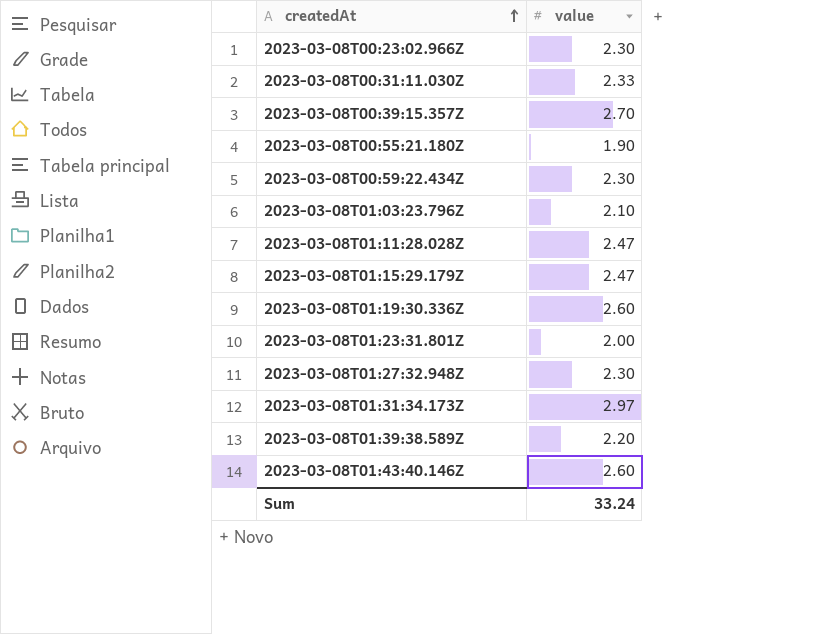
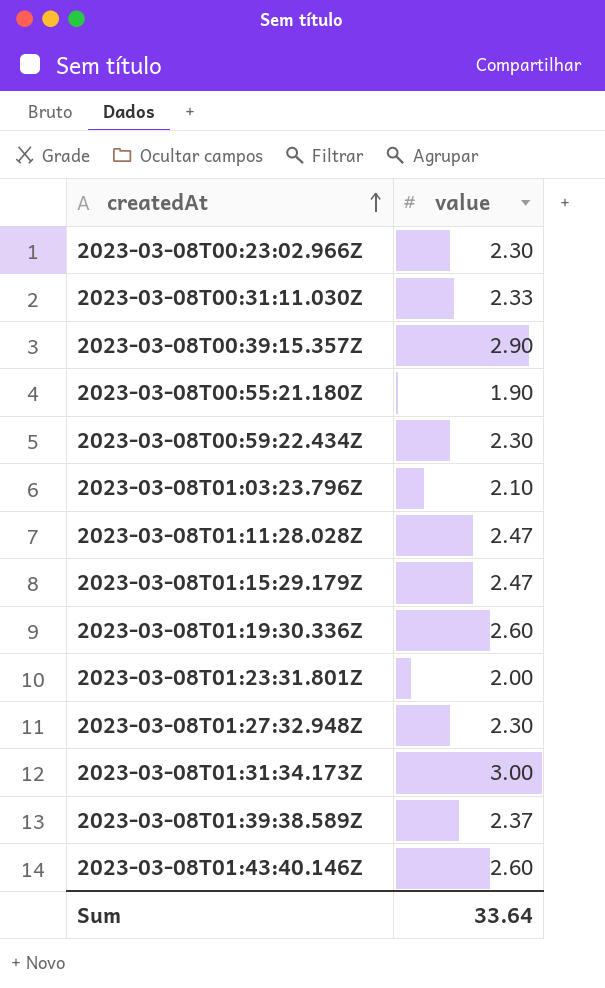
2023-03-08T00:39:15.357Z | value: 2.70 -> 2.90
2023-03-08T01:31:34.173Z | value: 2.97 -> 3.00
2023-03-08T01:39:38.589Z | value: 2.20 -> 2.37
Sum | value: 33.24 -> 33.64

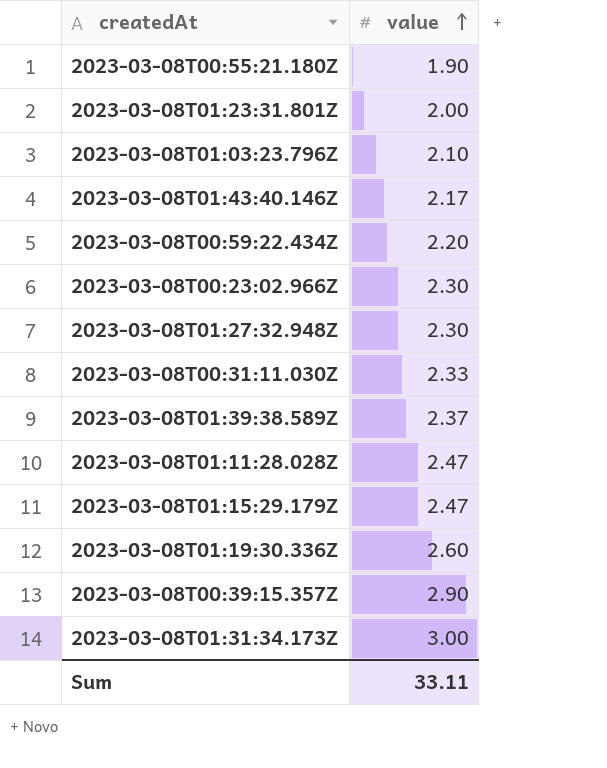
row order: createdAt ascending -> value ascending
2023-03-08T01:43:40.146Z | value: 2.60 -> 2.17
2023-03-08T00:59:22.434Z | value: 2.30 -> 2.20
Sum | value: 33.64 -> 33.11

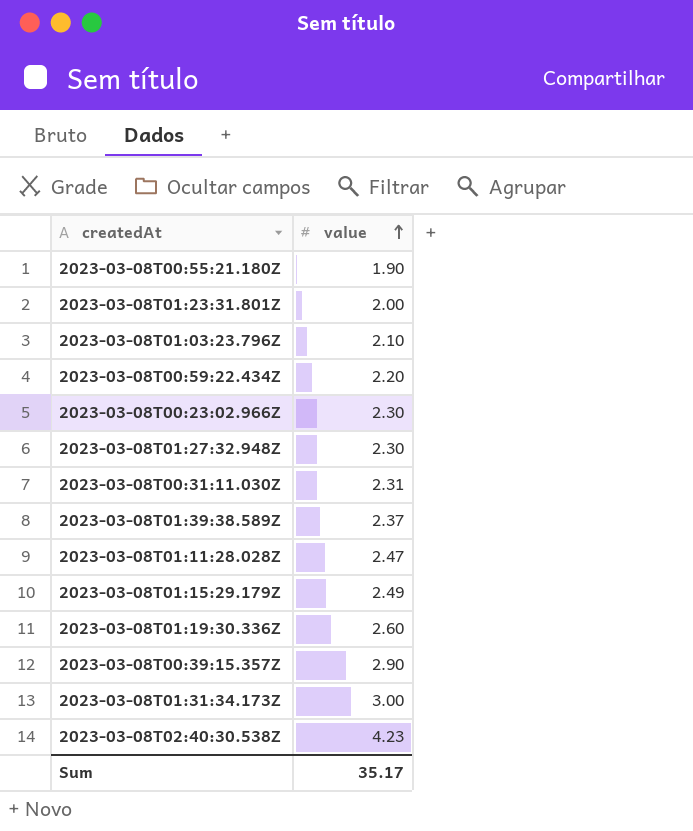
row 2023-03-08T01:43:40.146Z: 2.17 -> none
2023-03-08T00:31:11.030Z | value: 2.33 -> 2.31
2023-03-08T01:15:29.179Z | value: 2.47 -> 2.49
row 2023-03-08T02:40:30.538Z: none -> 4.23
Sum | value: 33.11 -> 35.17

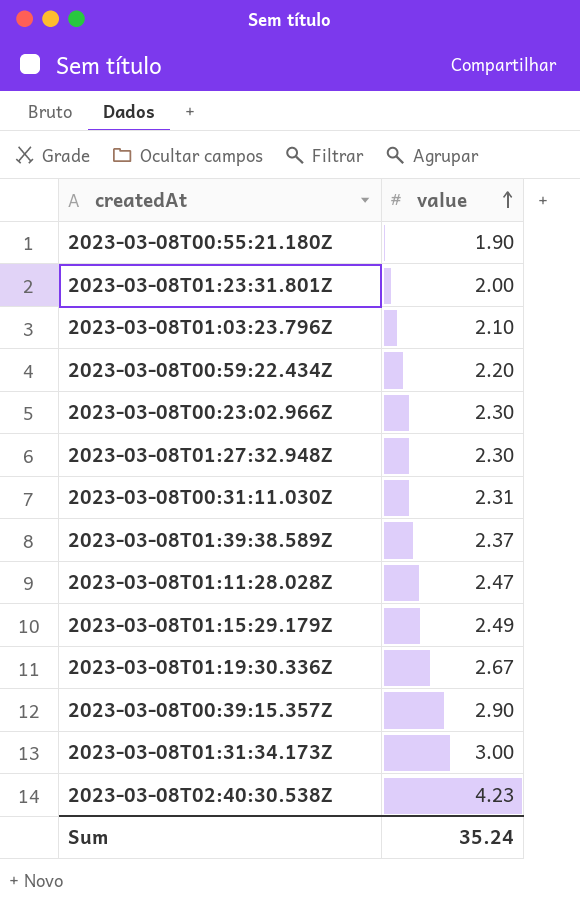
2023-03-08T01:19:30.336Z | value: 2.60 -> 2.67
Sum | value: 35.17 -> 35.24

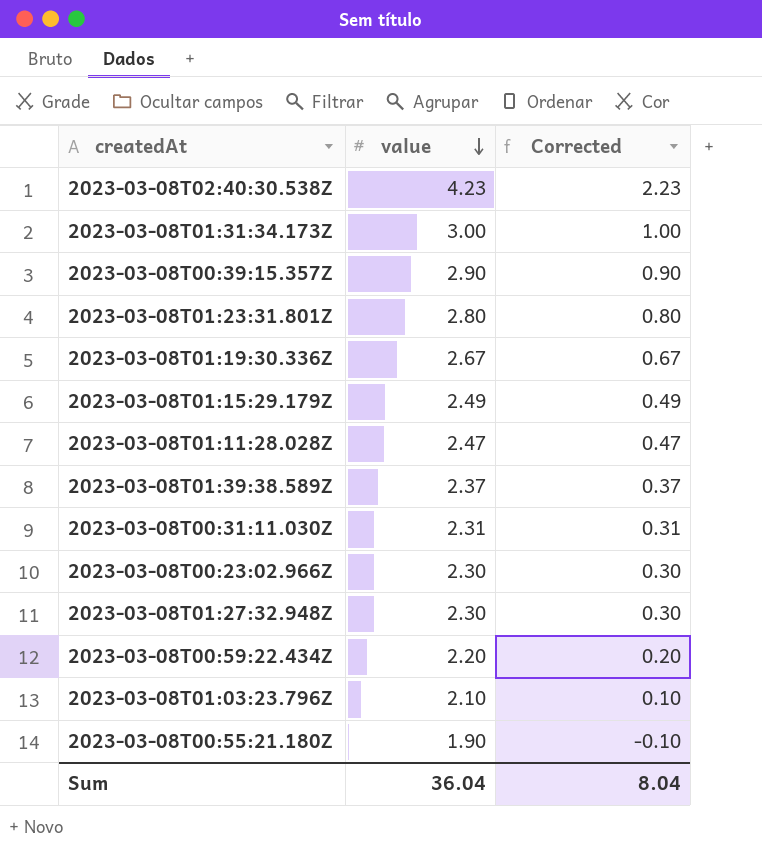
row order: value ascending -> value descending
column Corrected | formula: none -> [value] - 2
2023-03-08T01:23:31.801Z | value: 2.00 -> 2.80
Sum | value: 35.24 -> 36.04

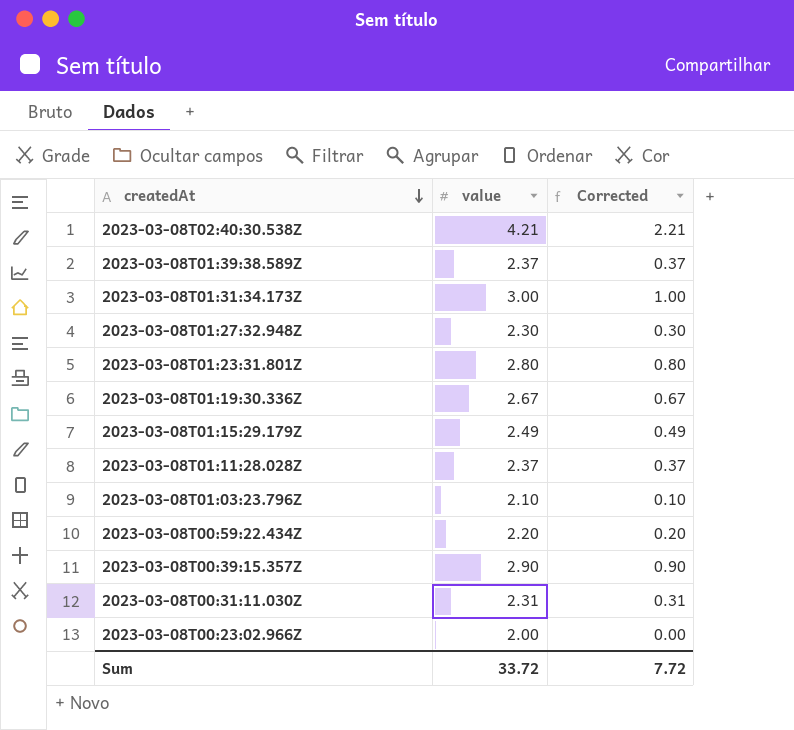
row order: value descending -> createdAt descending
row 2023-03-08T00:55:21.180Z: 1.90 | -0.10 -> none
2023-03-08T02:40:30.538Z | value: 4.23 -> 4.21
2023-03-08T02:40:30.538Z | Corrected: 2.23 -> 2.21
2023-03-08T01:11:28.028Z | value: 2.47 -> 2.37
2023-03-08T01:11:28.028Z | Corrected: 0.47 -> 0.37
2023-03-08T00:23:02.966Z | value: 2.30 -> 2.00
2023-03-08T00:23:02.966Z | Corrected: 0.30 -> 0.00
Sum | value: 36.04 -> 33.72
Sum | Corrected: 8.04 -> 7.72

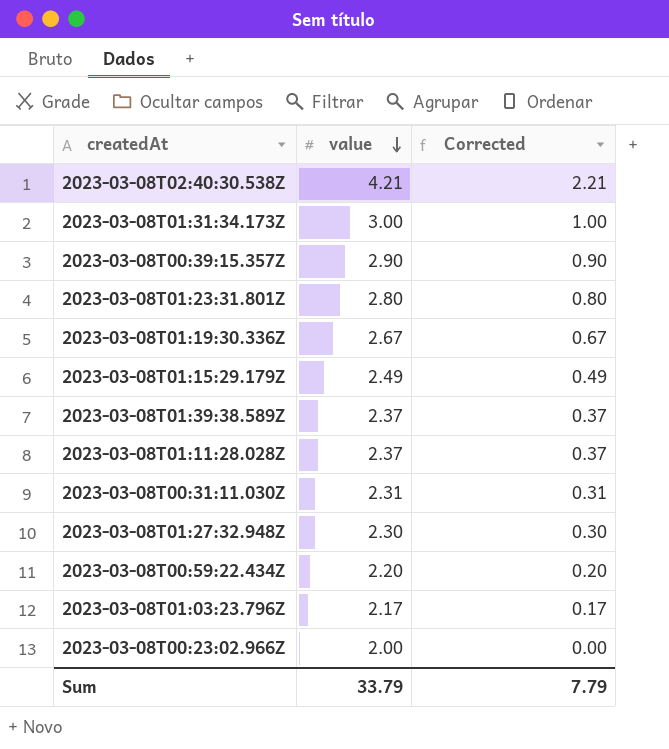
row order: createdAt descending -> value descending
2023-03-08T01:03:23.796Z | value: 2.10 -> 2.17
2023-03-08T01:03:23.796Z | Corrected: 0.10 -> 0.17
Sum | value: 33.72 -> 33.79
Sum | Corrected: 7.72 -> 7.79

